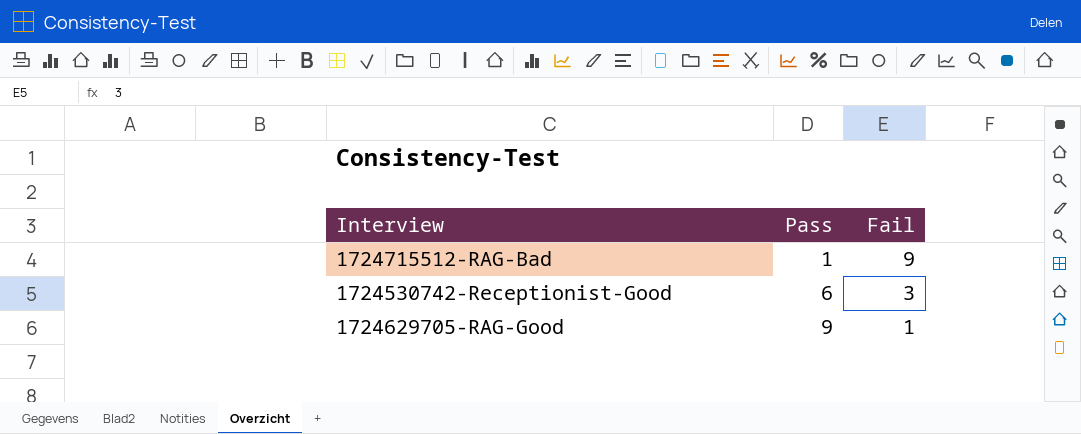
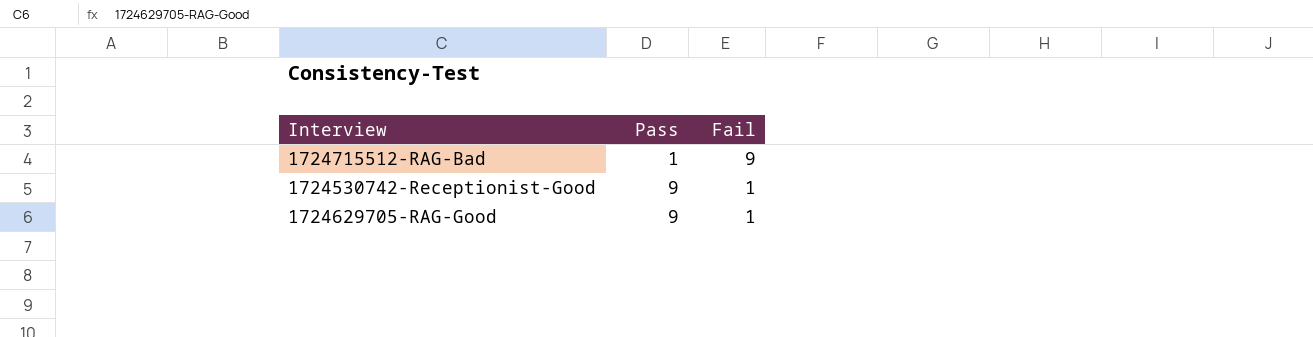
1724530742-Receptionist-Good | Pass: 6 -> 9
1724530742-Receptionist-Good | Fail: 3 -> 1

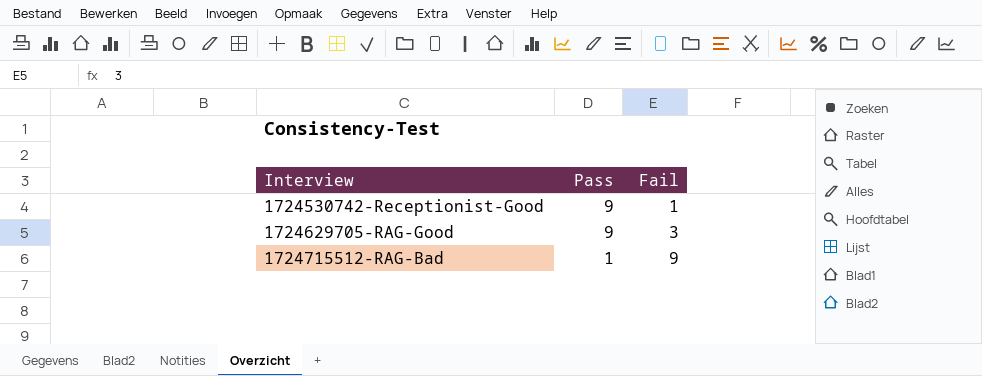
row order: Pass ascending -> Interview ascending
1724629705-RAG-Good | Fail: 1 -> 3

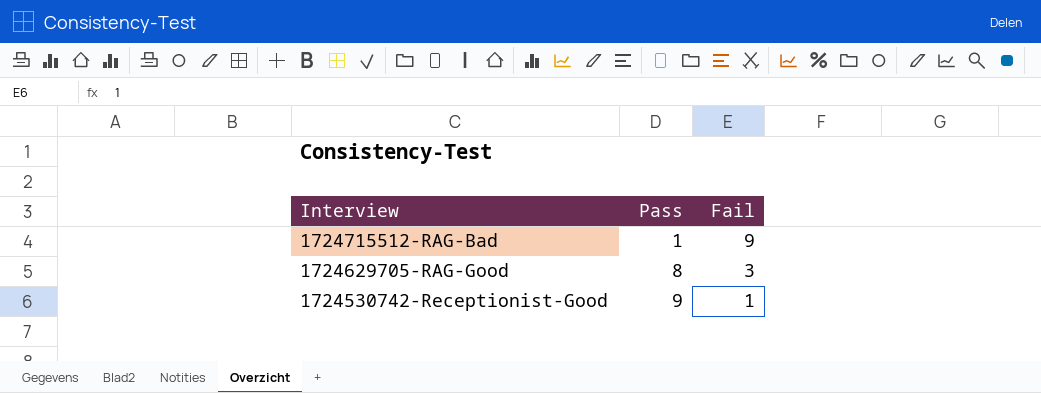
row order: Interview ascending -> Interview descending
1724629705-RAG-Good | Pass: 9 -> 8

